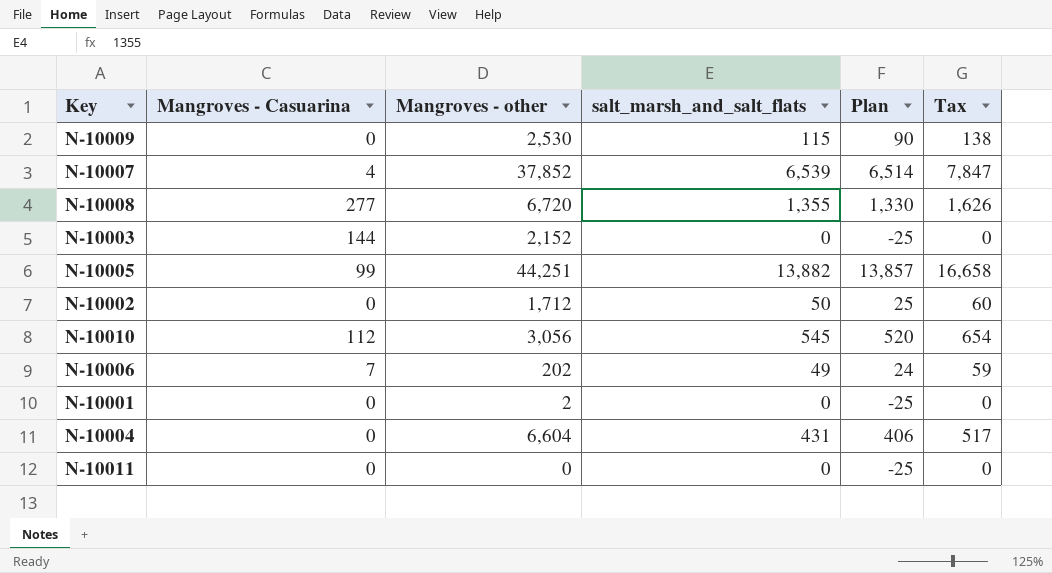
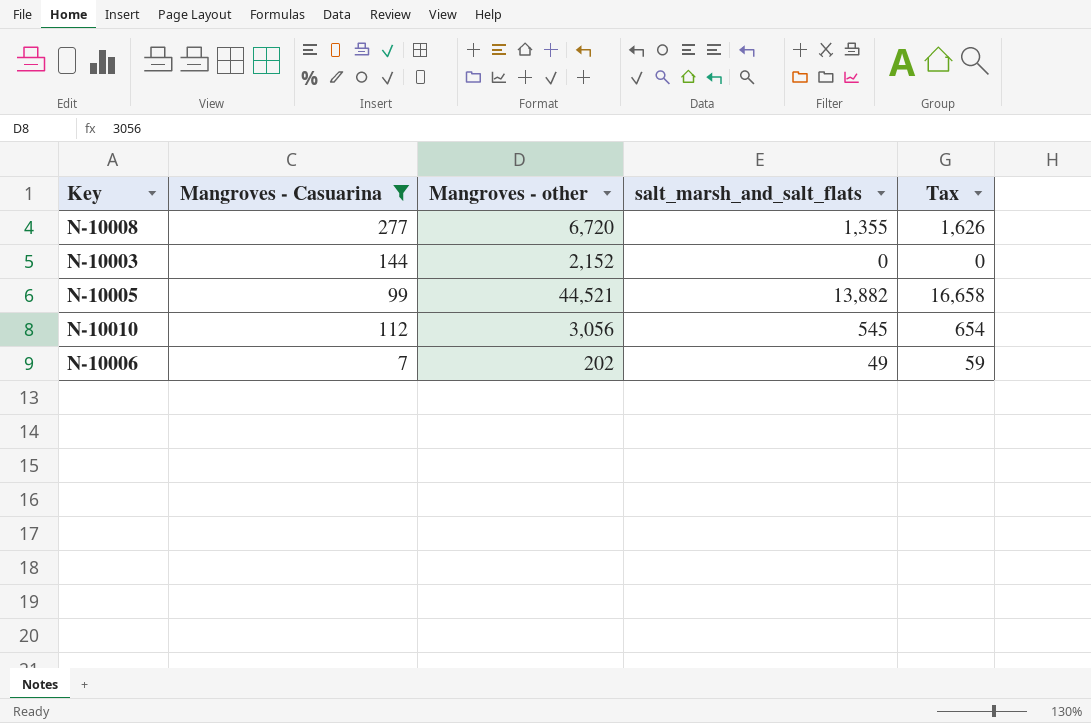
filter: none -> Mangroves - Casuarina >= 7
column Plan | formula: [salt_marsh_and_salt_flats] - 25 -> none
N-10005 | Mangroves - other: 44,251 -> 44,521

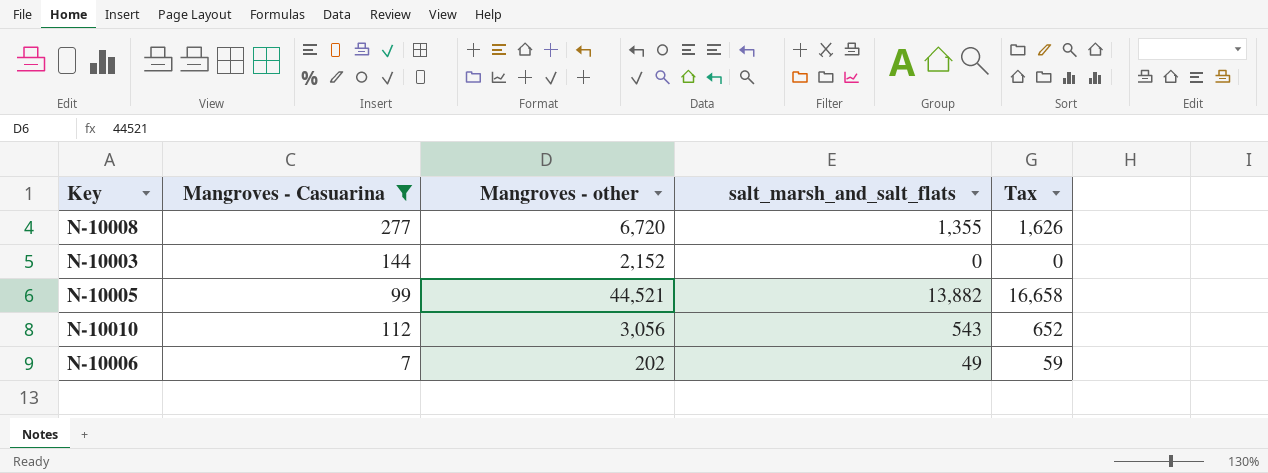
N-10010 | salt_marsh_and_salt_flats: 545 -> 543
N-10010 | Tax: 654 -> 652

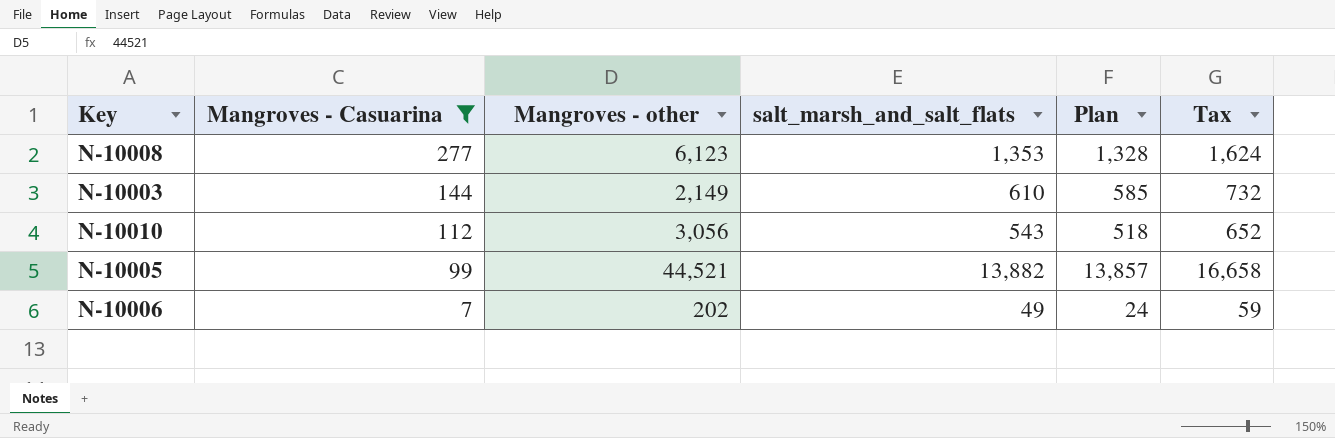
row order: none -> Mangroves - Casuarina descending
column Plan | formula: none -> [salt_marsh_and_salt_flats] - 25
N-10008 | Mangroves - other: 6,720 -> 6,123
N-10008 | salt_marsh_and_salt_flats: 1,355 -> 1,353
N-10008 | Tax: 1,626 -> 1,624
N-10003 | Mangroves - other: 2,152 -> 2,149
N-10003 | salt_marsh_and_salt_flats: 0 -> 610
N-10003 | Tax: 0 -> 732

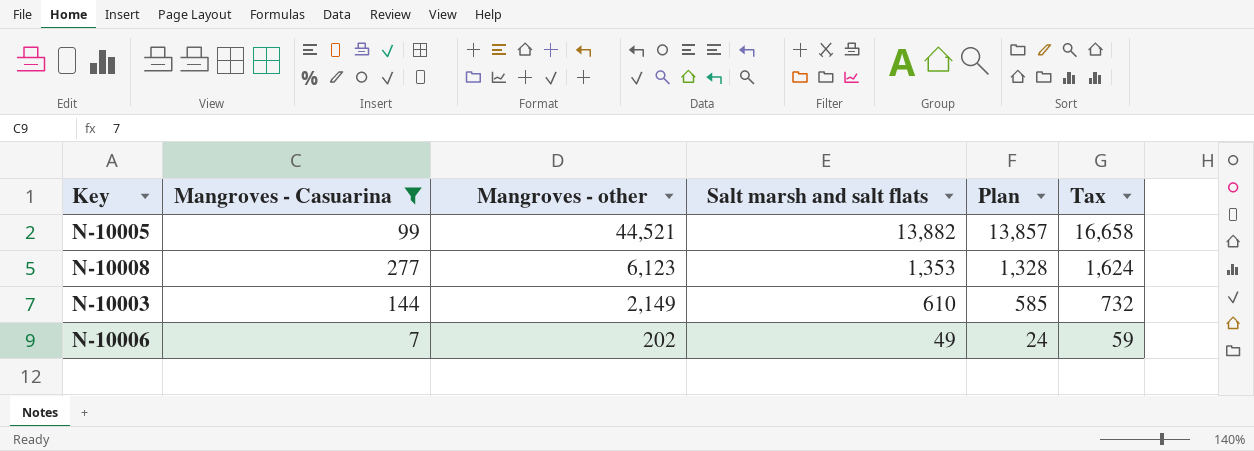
row order: Mangroves - Casuarina descending -> Mangroves - other descending
column name: salt_marsh_and_salt_flats -> Salt marsh and salt flats
row N-10010: 112 | 3,056 | 543 | 518 | 652 -> none

